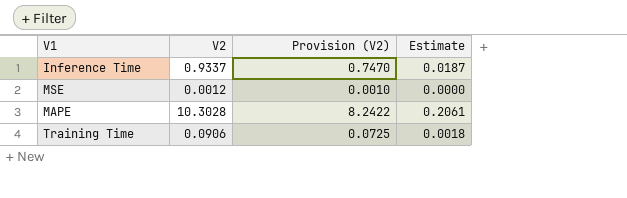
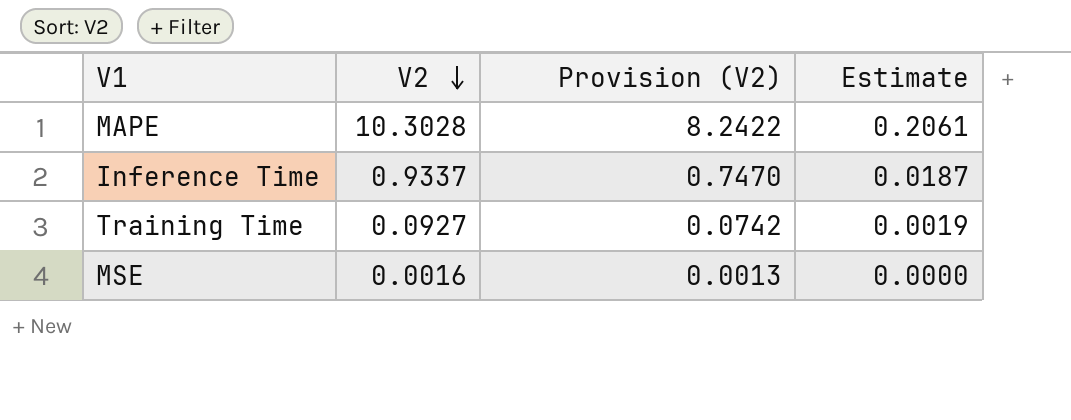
row order: none -> V2 descending
Training Time | V2: 0.0906 -> 0.0927
Training Time | Provision (V2): 0.0725 -> 0.0742
Training Time | Estimate: 0.0018 -> 0.0019
MSE | V2: 0.0012 -> 0.0016
MSE | Provision (V2): 0.0010 -> 0.0013

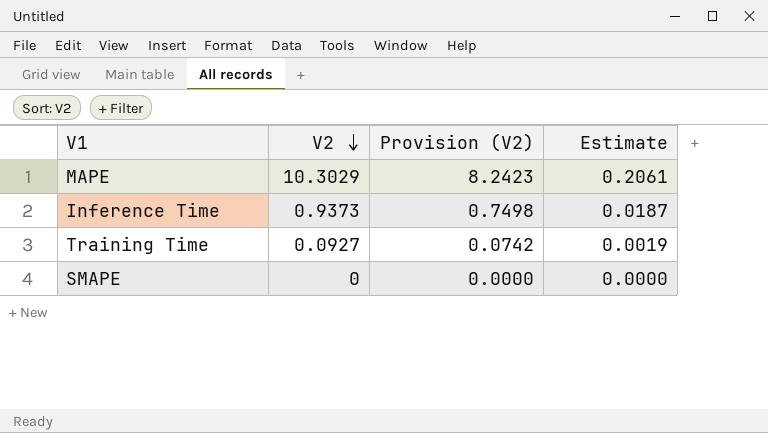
row MSE: 0.0016 | 0.0013 | 0.0000 -> none
MAPE | V2: 10.3028 -> 10.3029
MAPE | Provision (V2): 8.2422 -> 8.2423
Inference Time | V2: 0.9337 -> 0.9373
Inference Time | Provision (V2): 0.7470 -> 0.7498
row SMAPE: none -> 0 | 0.0000 | 0.0000

